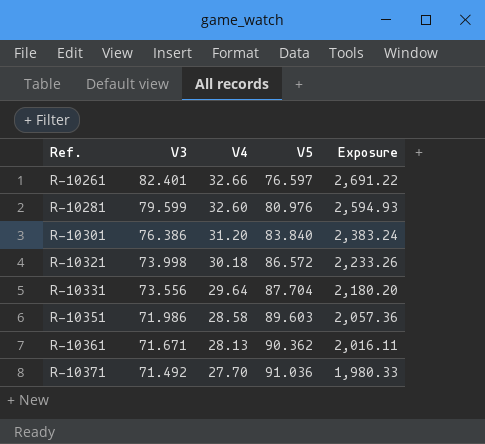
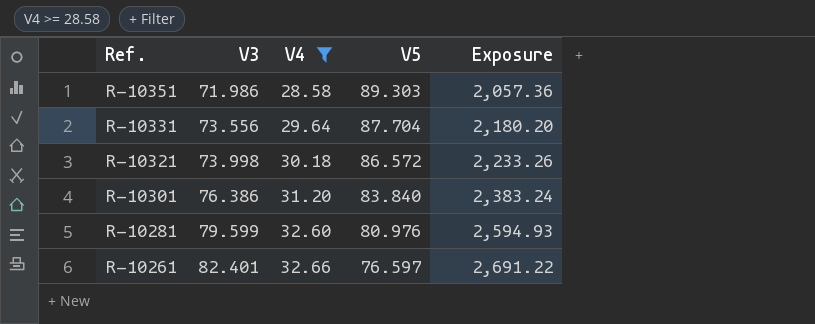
filter: none -> V4 >= 28.58
row order: Ref. ascending -> Ref. descending
R-10351 | V5: 89.603 -> 89.303

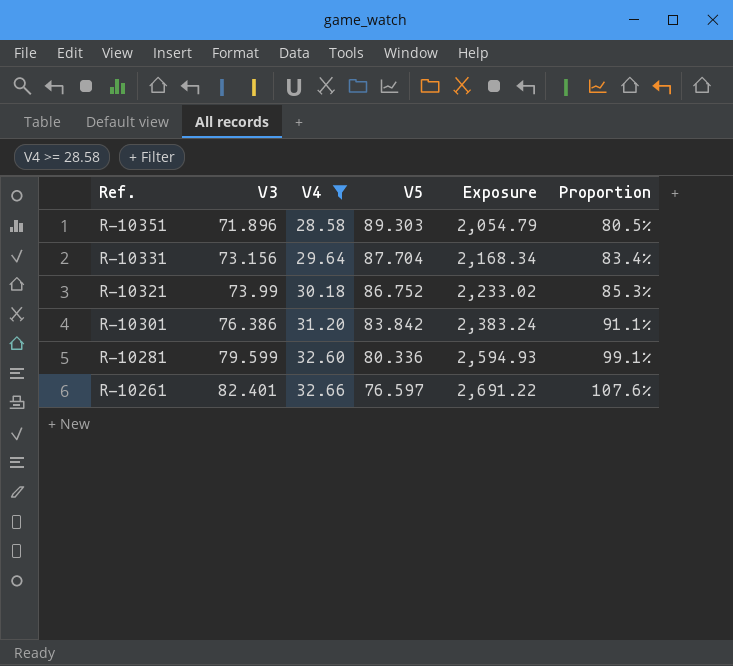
column Proportion | formula: none -> [V3] / [V5]
R-10351 | V3: 71.986 -> 71.896
R-10351 | Exposure: 2,057.36 -> 2,054.79
R-10331 | V3: 73.556 -> 73.156
R-10331 | Exposure: 2,180.20 -> 2,168.34
R-10321 | V3: 73.998 -> 73.99
R-10321 | V5: 86.572 -> 86.752
R-10321 | Exposure: 2,233.26 -> 2,233.02
R-10301 | V5: 83.840 -> 83.842
R-10281 | V5: 80.976 -> 80.336

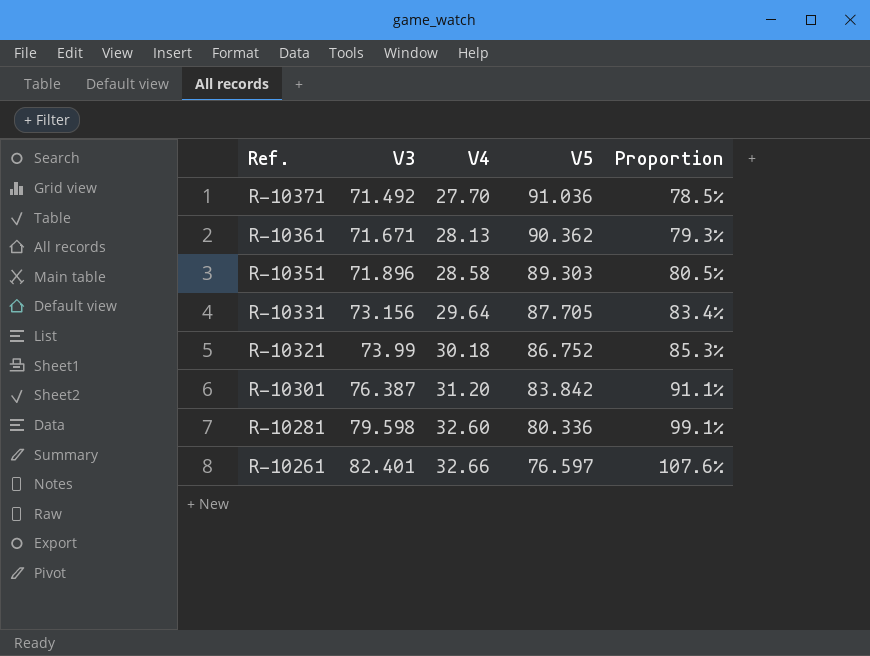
filter: V4 >= 28.58 -> none
column Exposure | formula: [V3] * [V4] -> none
R-10331 | V5: 87.704 -> 87.705
R-10301 | V3: 76.386 -> 76.387
R-10281 | V3: 79.599 -> 79.598

